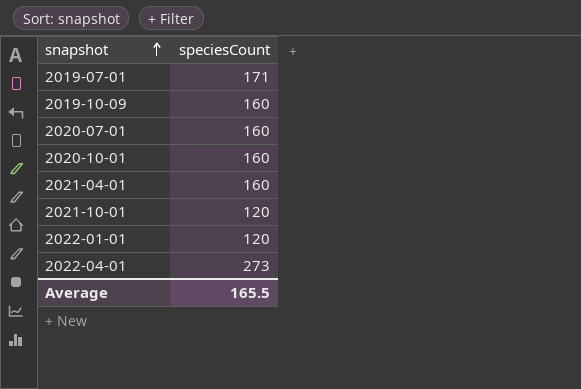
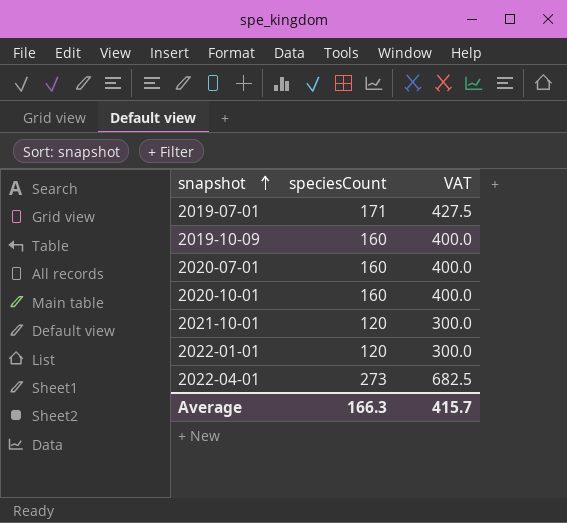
column VAT | formula: none -> [speciesCount] * 2.5
row 2021-04-01: 160 -> none
Average | speciesCount: 165.5 -> 166.3

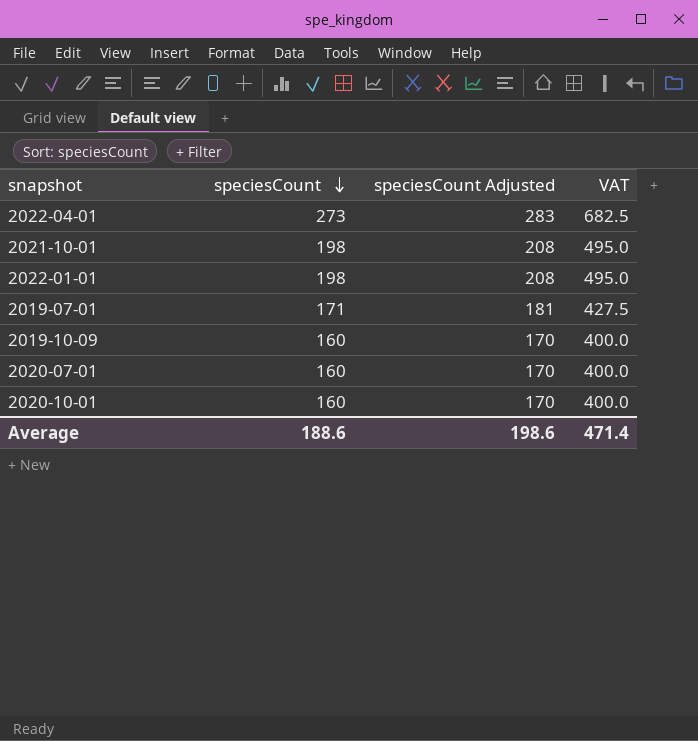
row order: snapshot ascending -> speciesCount descending
column speciesCount Adjusted | formula: none -> [speciesCount] + 10
2021-10-01 | speciesCount: 120 -> 198
2021-10-01 | VAT: 300.0 -> 495.0
2022-01-01 | speciesCount: 120 -> 198
2022-01-01 | VAT: 300.0 -> 495.0
Average | speciesCount: 166.3 -> 188.6
Average | VAT: 415.7 -> 471.4

